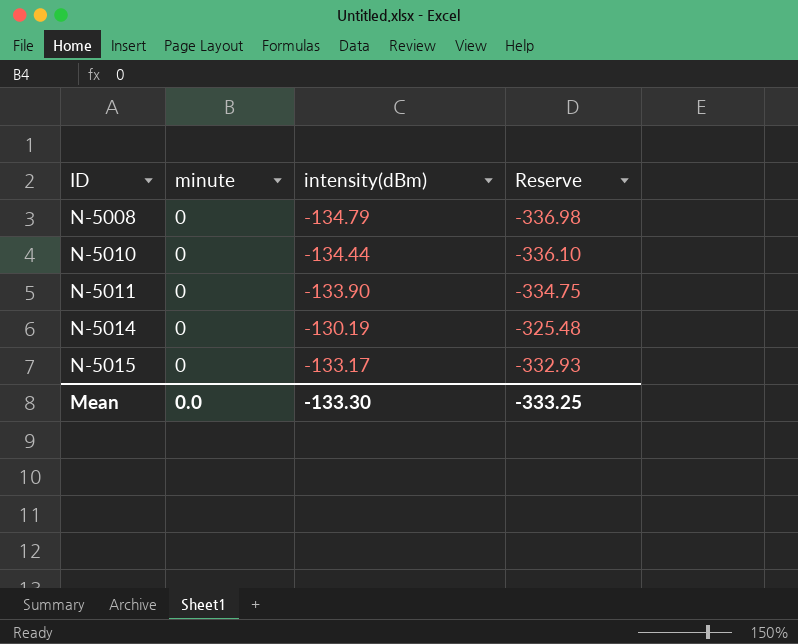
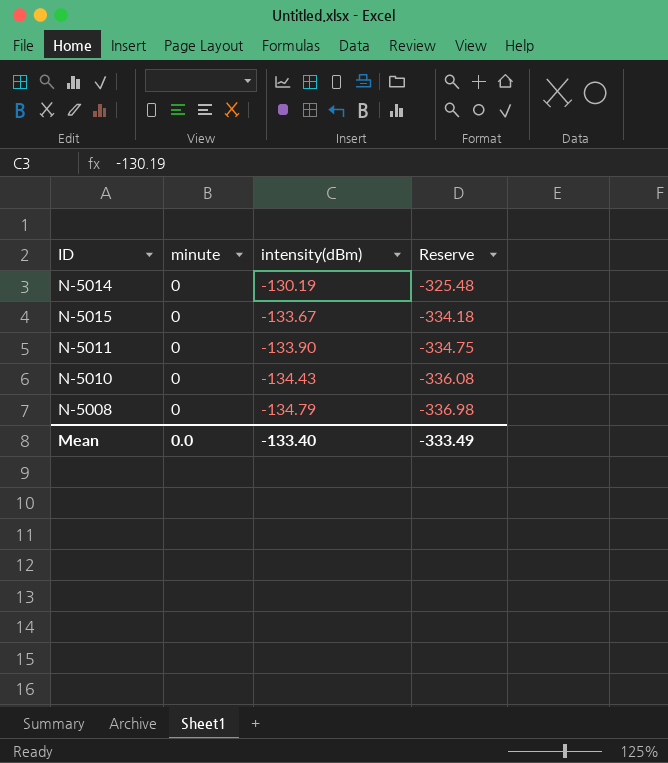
row order: ID ascending -> intensity(dBm) descending
N-5015 | intensity(dBm): -133.17 -> -133.67
N-5015 | Reserve: -332.93 -> -334.18
N-5010 | intensity(dBm): -134.44 -> -134.43
N-5010 | Reserve: -336.10 -> -336.08
Mean | intensity(dBm): -133.30 -> -133.40
Mean | Reserve: -333.25 -> -333.49

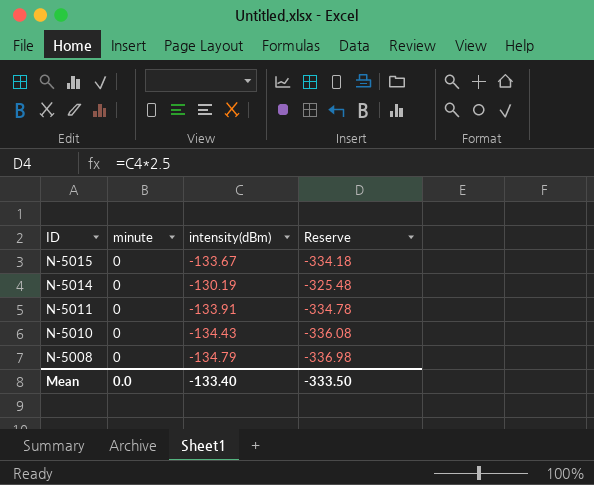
row order: intensity(dBm) descending -> ID descending
N-5011 | intensity(dBm): -133.90 -> -133.91
N-5011 | Reserve: -334.75 -> -334.78
Mean | Reserve: -333.49 -> -333.50

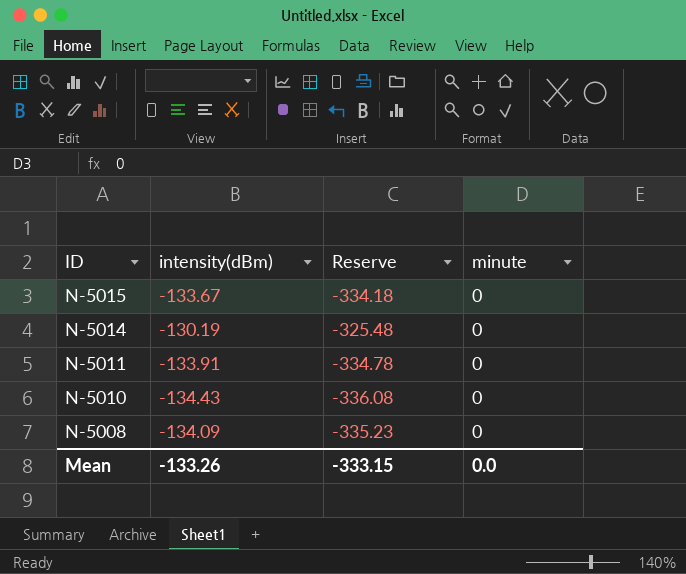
column minute | position: 2 -> 4
N-5008 | intensity(dBm): -134.79 -> -134.09
N-5008 | Reserve: -336.98 -> -335.23
Mean | intensity(dBm): -133.40 -> -133.26
Mean | Reserve: -333.50 -> -333.15

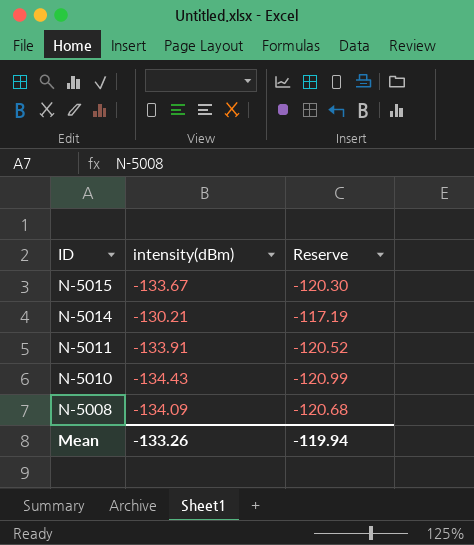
column minute | position: 4 -> none
column Reserve | formula: [intensity(dBm)] * 2.5 -> [intensity(dBm)] * 0.9
N-5014 | intensity(dBm): -130.19 -> -130.21
Mean | Reserve: -333.15 -> -119.94

